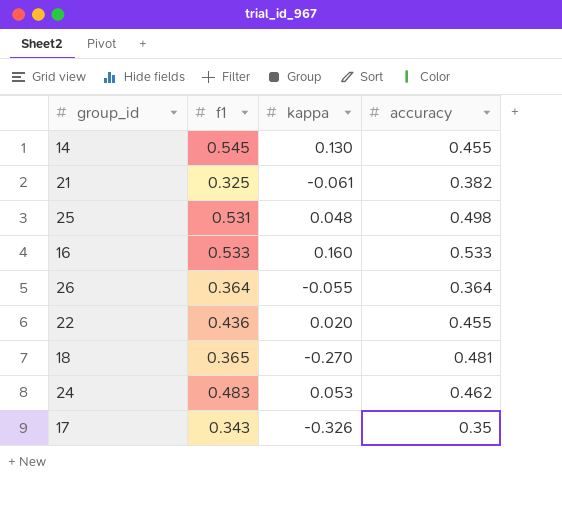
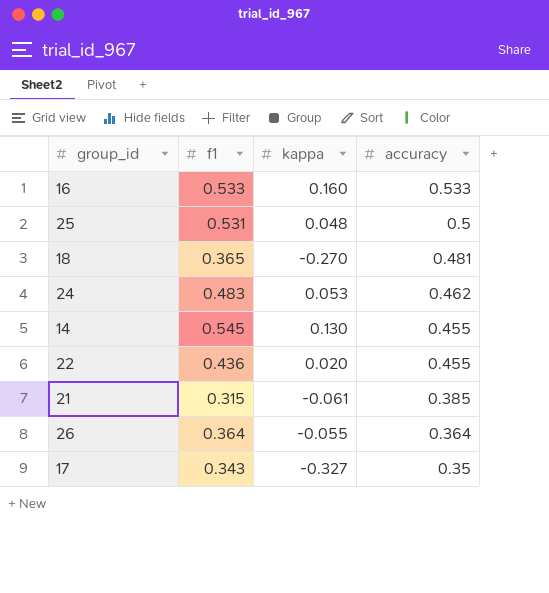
row order: none -> accuracy descending
25 | accuracy: 0.498 -> 0.5
21 | f1: 0.325 -> 0.315
21 | accuracy: 0.382 -> 0.385
17 | kappa: -0.326 -> -0.327

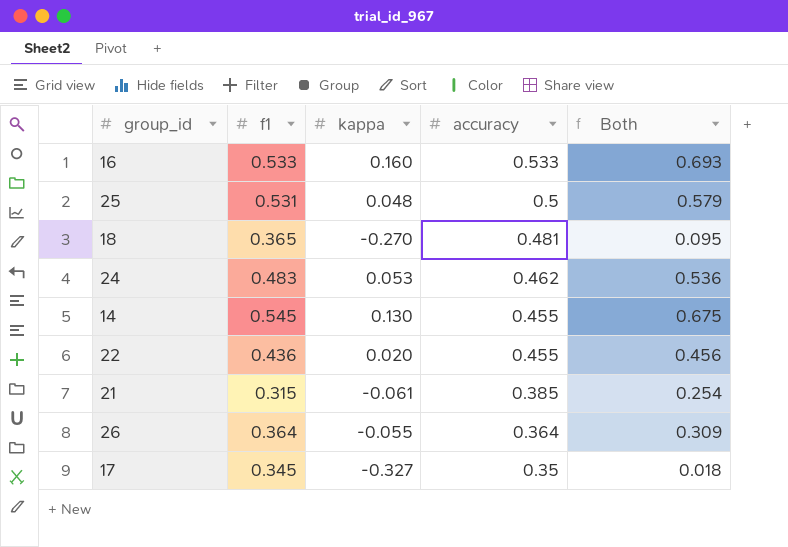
column Both | formula: none -> [f1] + [kappa]
17 | f1: 0.343 -> 0.345

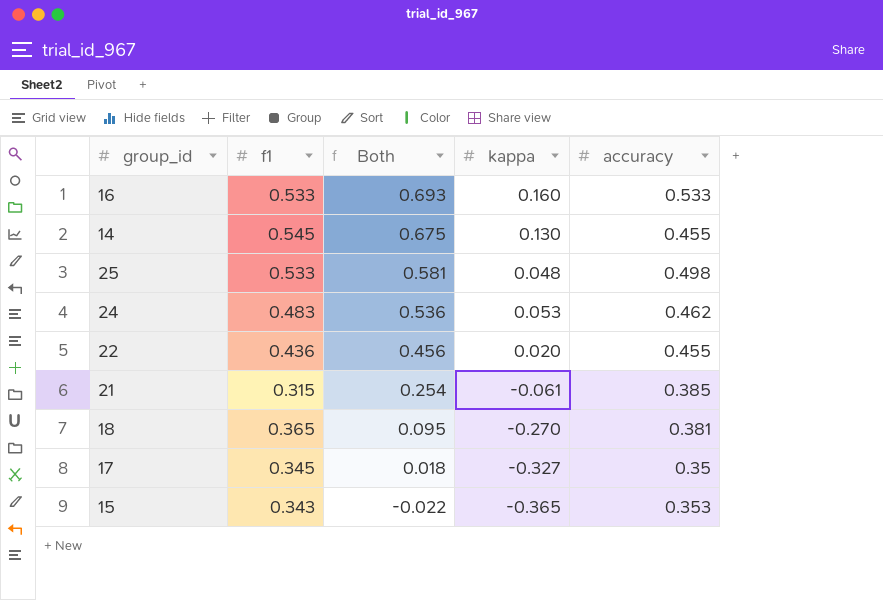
row order: accuracy descending -> Both descending
column Both | position: 5 -> 3
row 26: 0.364 | -0.055 | 0.364 | 0.309 -> none
25 | f1: 0.531 -> 0.533
25 | Both: 0.579 -> 0.581
25 | accuracy: 0.5 -> 0.498
18 | accuracy: 0.481 -> 0.381
row 15: none -> 0.343 | -0.022 | -0.365 | 0.353

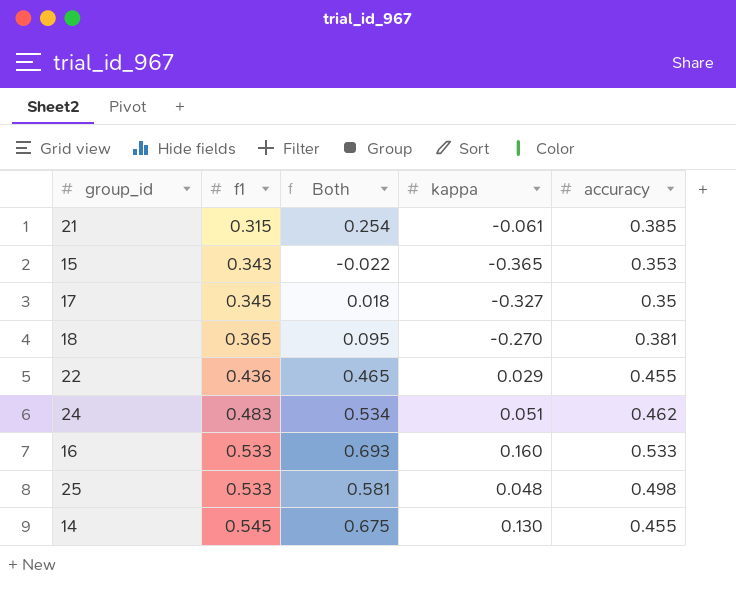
row order: Both descending -> f1 ascending
22 | Both: 0.456 -> 0.465
22 | kappa: 0.020 -> 0.029
24 | Both: 0.536 -> 0.534
24 | kappa: 0.053 -> 0.051

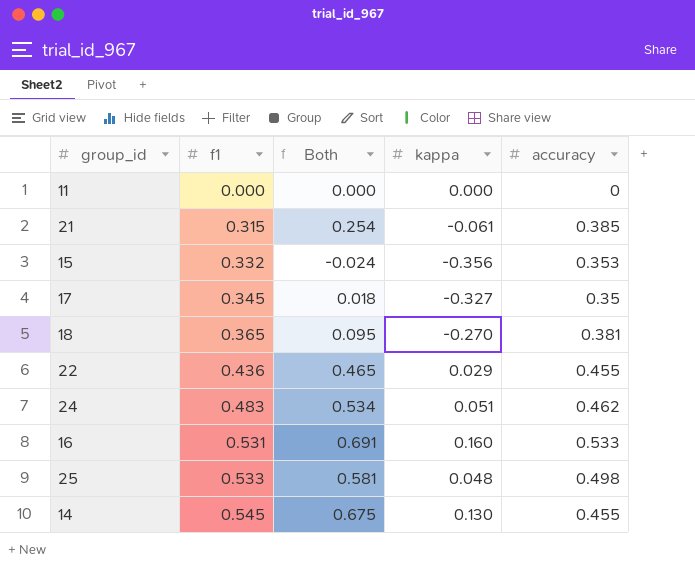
row 11: none -> 0.000 | 0.000 | 0.000 | 0
15 | f1: 0.343 -> 0.332
15 | Both: -0.022 -> -0.024
15 | kappa: -0.365 -> -0.356
16 | f1: 0.533 -> 0.531
16 | Both: 0.693 -> 0.691

